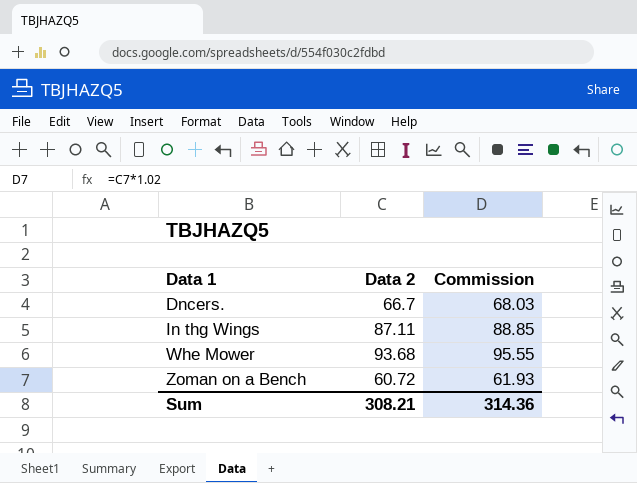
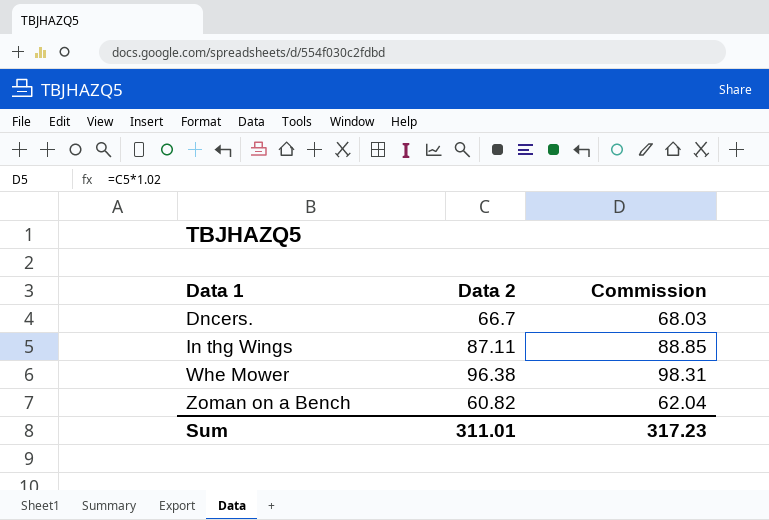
Whe Mower | Data 2: 93.68 -> 96.38
Whe Mower | Commission: 95.55 -> 98.31
Zoman on a Bench | Data 2: 60.72 -> 60.82
Zoman on a Bench | Commission: 61.93 -> 62.04
Sum | Data 2: 308.21 -> 311.01
Sum | Commission: 314.36 -> 317.23

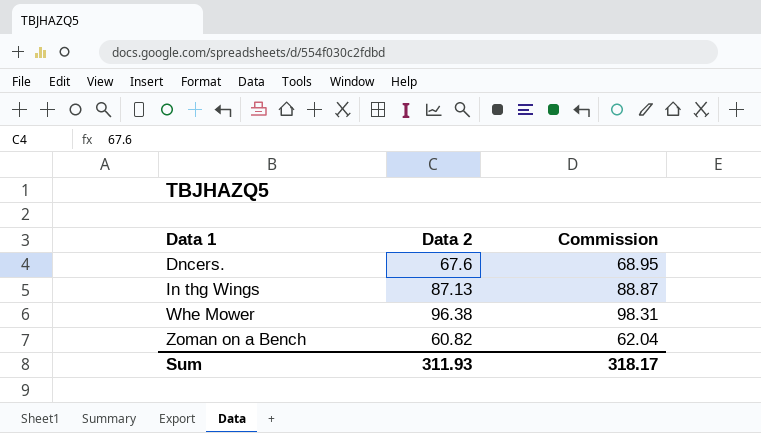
Dncers. | Data 2: 66.7 -> 67.6
Dncers. | Commission: 68.03 -> 68.95
In thg Wings | Data 2: 87.11 -> 87.13
In thg Wings | Commission: 88.85 -> 88.87
Sum | Data 2: 311.01 -> 311.93
Sum | Commission: 317.23 -> 318.17

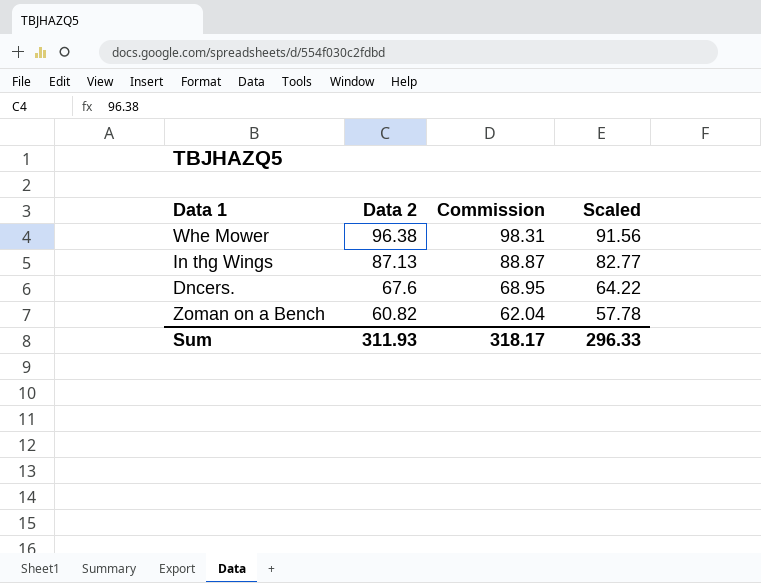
row order: Data 1 ascending -> Data 2 descending
column Scaled | formula: none -> [Data 2] * 0.95

